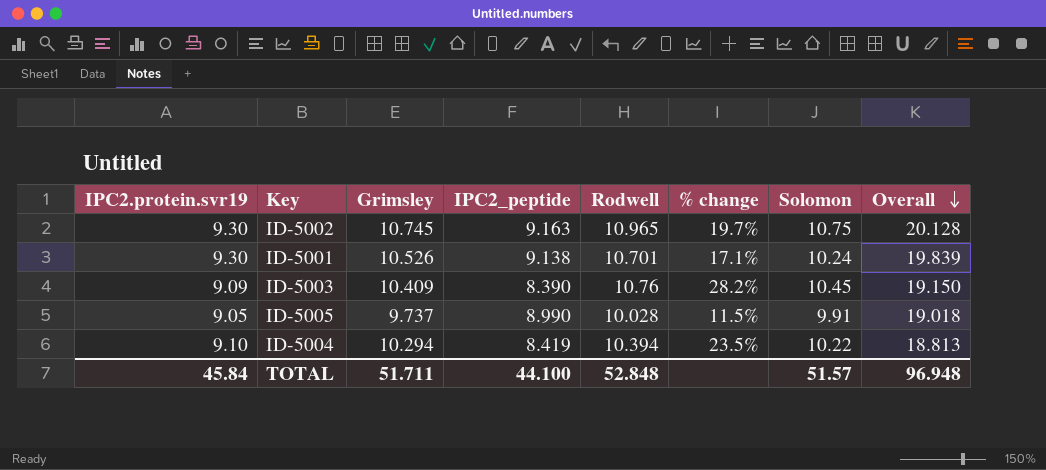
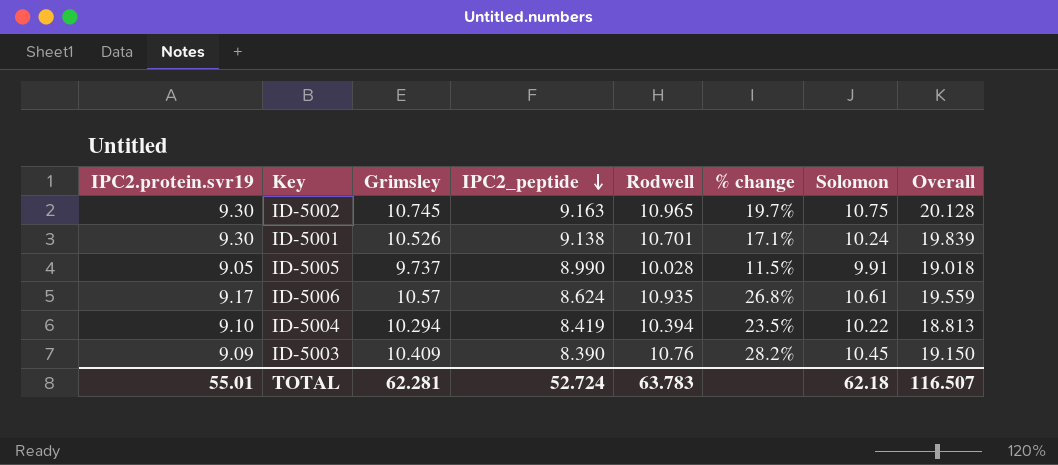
row order: Overall descending -> IPC2_peptide descending
row ID-5006: none -> 9.17 | 10.57 | 8.624 | 10.935 | 26.8% | 10.61 | 19.559
TOTAL | IPC2.protein.svr19: 45.84 -> 55.01
TOTAL | Grimsley: 51.711 -> 62.281
TOTAL | IPC2_peptide: 44.100 -> 52.724
TOTAL | Rodwell: 52.848 -> 63.783
TOTAL | Solomon: 51.57 -> 62.18
TOTAL | Overall: 96.948 -> 116.507

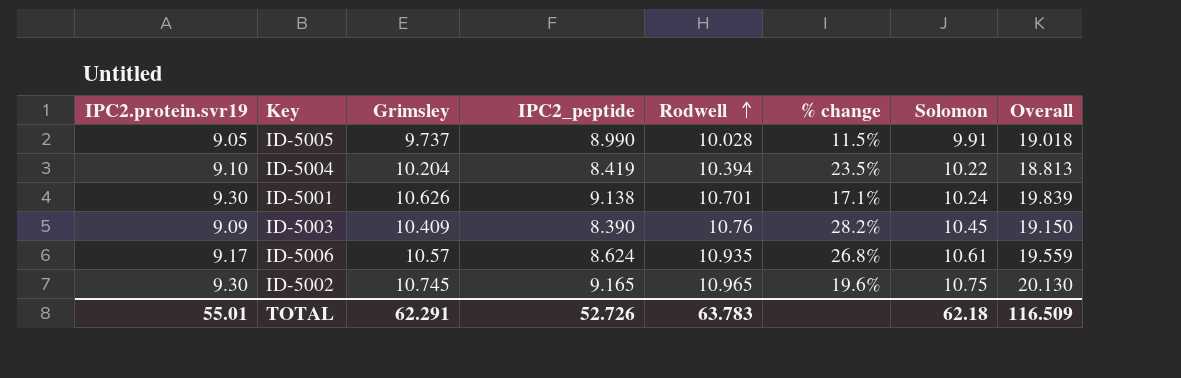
row order: IPC2_peptide descending -> Rodwell ascending
ID-5004 | Grimsley: 10.294 -> 10.204
ID-5001 | Grimsley: 10.526 -> 10.626
ID-5002 | IPC2_peptide: 9.163 -> 9.165
ID-5002 | % change: 19.7% -> 19.6%
ID-5002 | Overall: 20.128 -> 20.130
TOTAL | Grimsley: 62.281 -> 62.291
TOTAL | IPC2_peptide: 52.724 -> 52.726
TOTAL | Overall: 116.507 -> 116.509

